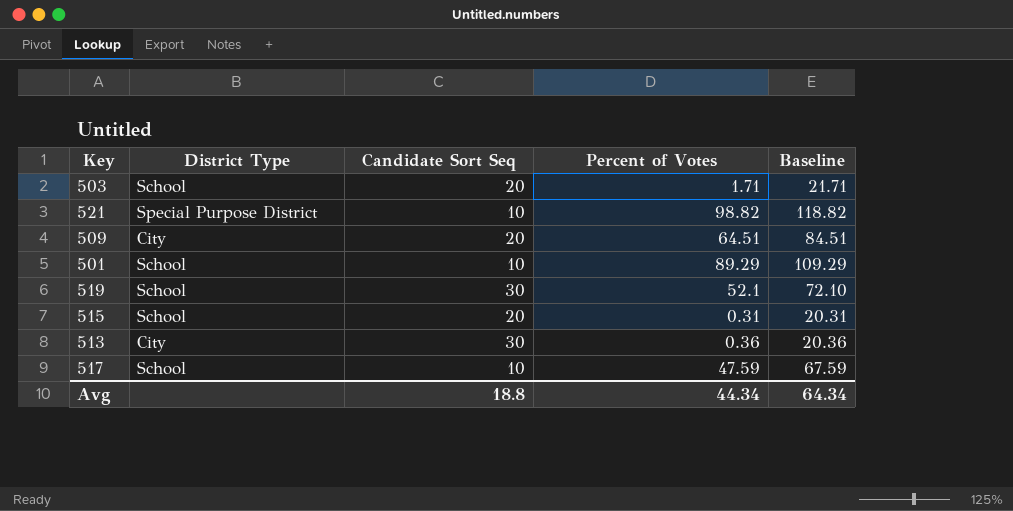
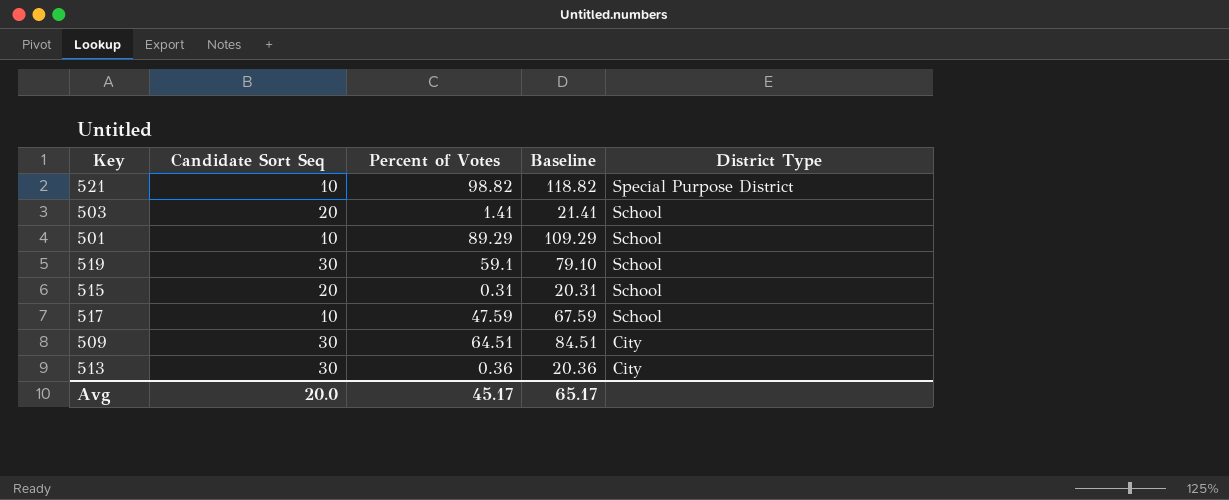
row order: none -> District Type descending
column District Type | position: 2 -> 5
503 | Percent of Votes: 1.71 -> 1.41
503 | Baseline: 21.71 -> 21.41
519 | Percent of Votes: 52.1 -> 59.1
519 | Baseline: 72.10 -> 79.10
509 | Candidate Sort Seq: 20 -> 30
Avg | Candidate Sort Seq: 18.8 -> 20.0
Avg | Percent of Votes: 44.34 -> 45.17
Avg | Baseline: 64.34 -> 65.17

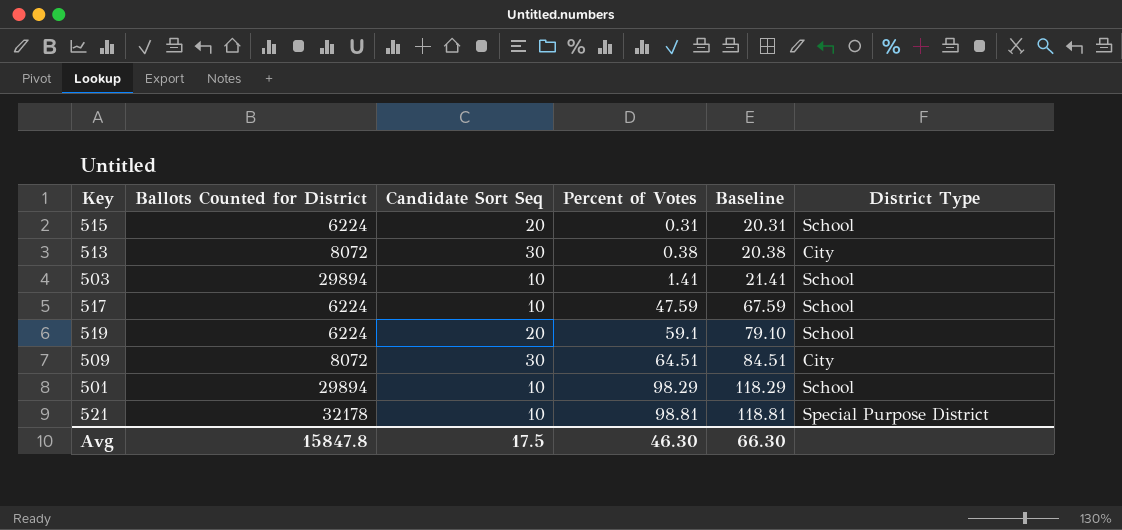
row order: District Type descending -> Percent of Votes ascending
column Ballots Counted for District | position: none -> 2
513 | Percent of Votes: 0.36 -> 0.38
513 | Baseline: 20.36 -> 20.38
503 | Candidate Sort Seq: 20 -> 10
519 | Candidate Sort Seq: 30 -> 20
501 | Percent of Votes: 89.29 -> 98.29
501 | Baseline: 109.29 -> 118.29
521 | Percent of Votes: 98.82 -> 98.81
521 | Baseline: 118.82 -> 118.81
Avg | Candidate Sort Seq: 20.0 -> 17.5
Avg | Percent of Votes: 45.17 -> 46.30
Avg | Baseline: 65.17 -> 66.30

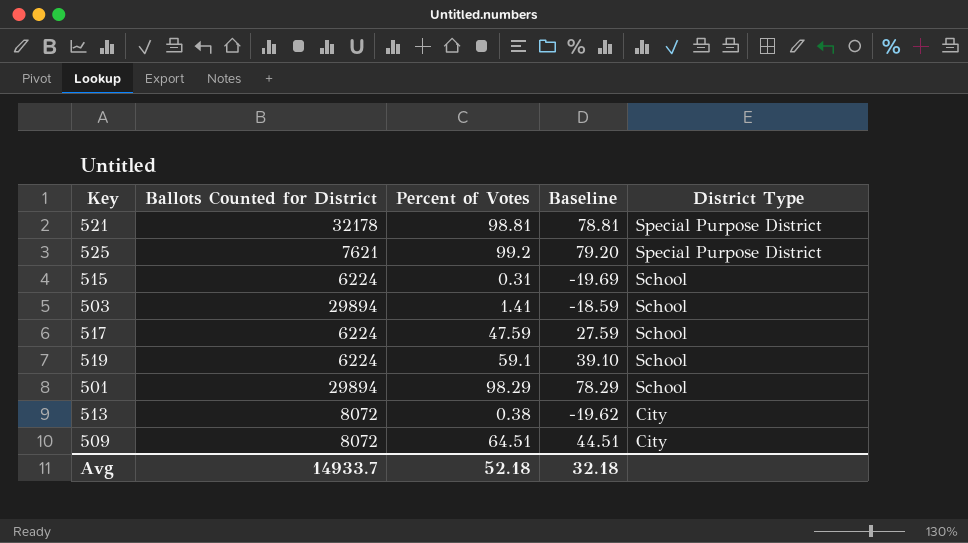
row order: Percent of Votes ascending -> District Type descending
column Candidate Sort Seq | position: 3 -> none
column Baseline | formula: [Percent of Votes] + 20 -> [Percent of Votes] - 20
row 525: none -> 7621 | 99.2 | 79.20 | Special Purpose District
Avg | Ballots Counted for District: 15847.8 -> 14933.7
Avg | Percent of Votes: 46.30 -> 52.18
Avg | Baseline: 66.30 -> 32.18

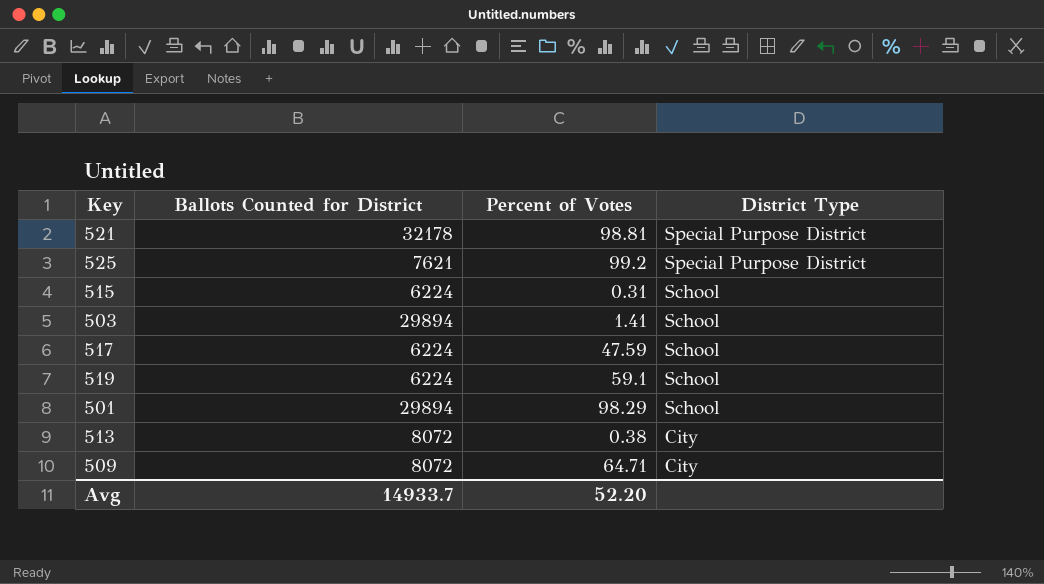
column Baseline | formula: [Percent of Votes] - 20 -> none
509 | Percent of Votes: 64.51 -> 64.71
Avg | Percent of Votes: 52.18 -> 52.20

